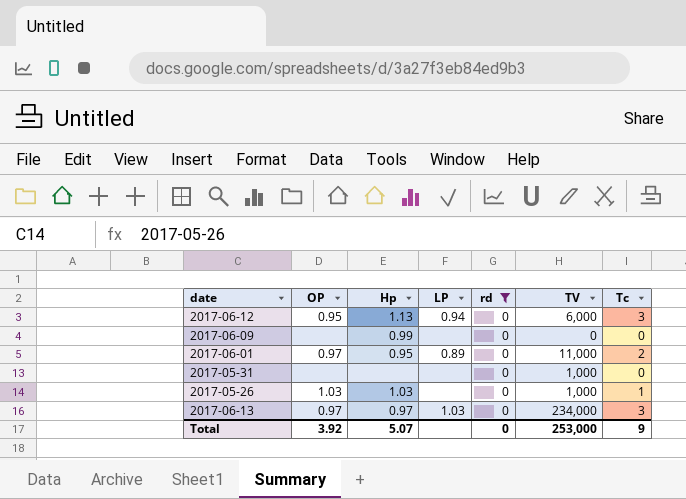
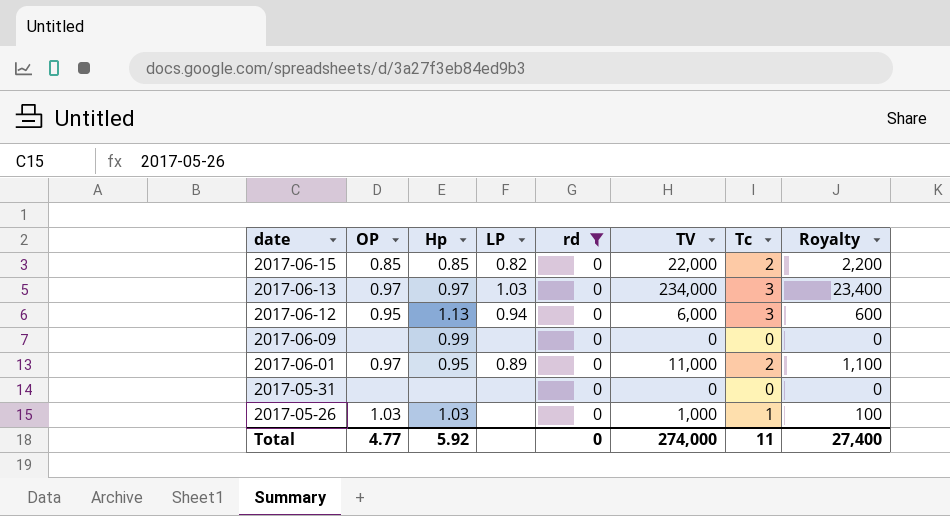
row order: none -> date descending
column Royalty | formula: none -> [TV] * 0.1
row 2017-06-15: none -> 0.85 | 0.85 | 0.82 | 0 | 22,000 | 2 | 2,200
2017-05-31 | TV: 1,000 -> 0
Total | OP: 3.92 -> 4.77
Total | Hp: 5.07 -> 5.92
Total | TV: 253,000 -> 274,000
Total | Tc: 9 -> 11

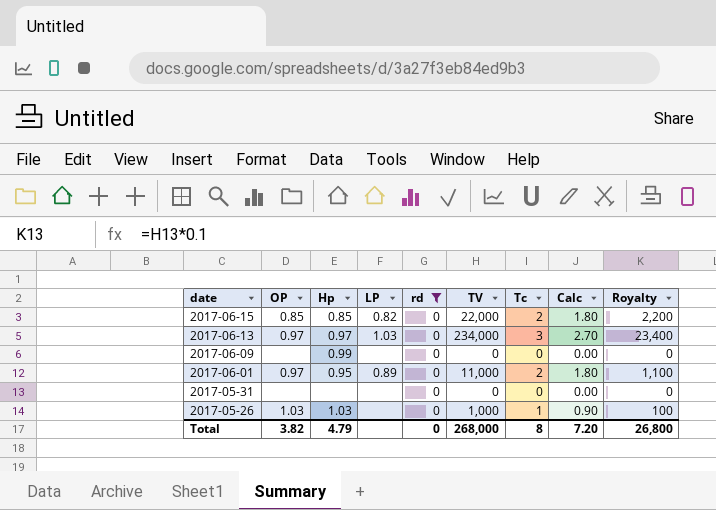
column Calc | formula: none -> [Tc] * 0.9
row 2017-06-12: 0.95 | 1.13 | 0.94 | 0 | 6,000 | 3 | 600 -> none
Total | OP: 4.77 -> 3.82
Total | Hp: 5.92 -> 4.79
Total | TV: 274,000 -> 268,000
Total | Tc: 11 -> 8
Total | Royalty: 27,400 -> 26,800

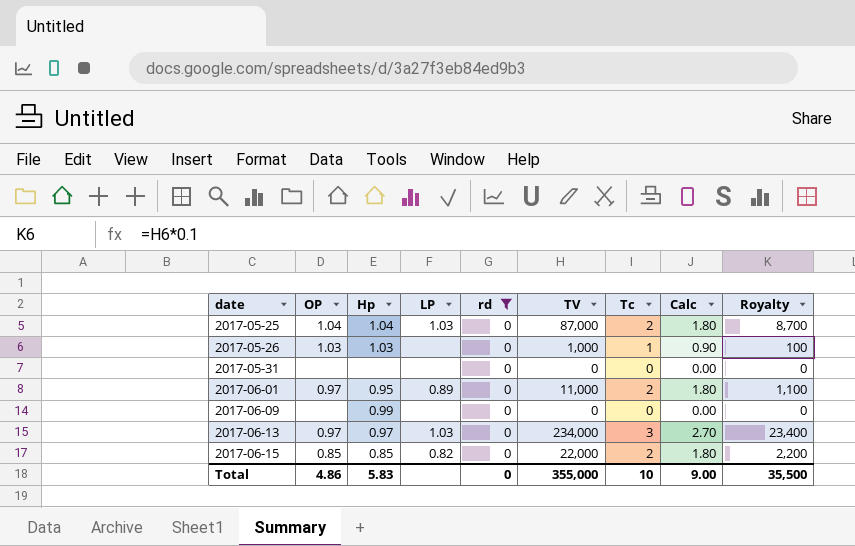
row order: date descending -> date ascending
row 2017-05-25: none -> 1.04 | 1.04 | 1.03 | 0 | 87,000 | 2 | 1.80 | 8,700
Total | OP: 3.82 -> 4.86
Total | Hp: 4.79 -> 5.83
Total | TV: 268,000 -> 355,000
Total | Tc: 8 -> 10
Total | Calc: 7.20 -> 9.00
Total | Royalty: 26,800 -> 35,500

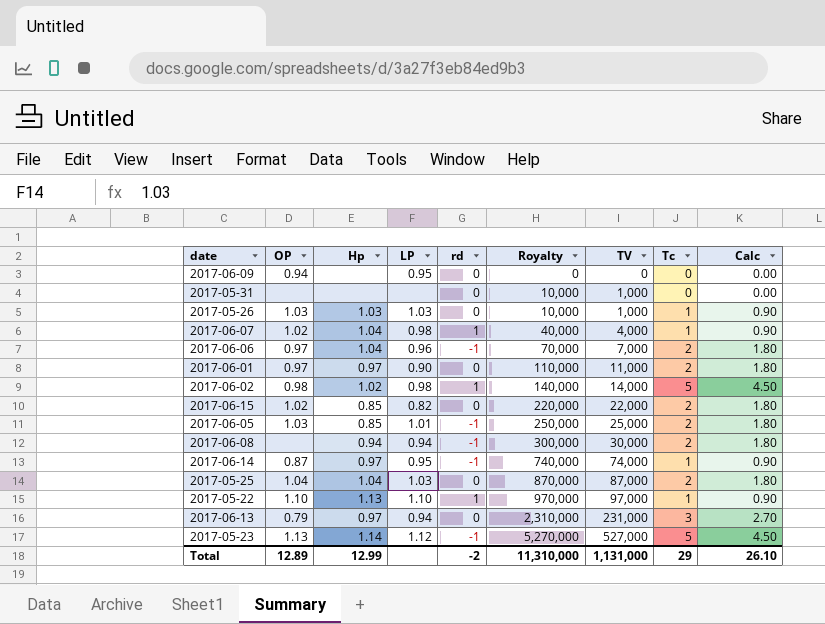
filter: rd = 0 -> none
row order: date ascending -> Royalty ascending
column Royalty | formula: [TV] * 0.1 -> [TV] * 10
column Royalty | position: 9 -> 6
2017-06-09 | OP: none -> 0.94
2017-06-09 | Hp: 0.99 -> none
2017-06-09 | LP: none -> 0.95
2017-05-31 | TV: 0 -> 1,000
2017-05-26 | LP: none -> 1.03
2017-06-01 | Hp: 0.95 -> 0.97
2017-06-01 | LP: 0.89 -> 0.90
2017-06-15 | OP: 0.85 -> 1.02
2017-06-13 | OP: 0.97 -> 0.79
2017-06-13 | LP: 1.03 -> 0.94
2017-06-13 | TV: 234,000 -> 231,000
Total | OP: 4.86 -> 12.89
Total | Hp: 5.83 -> 12.99
Total | rd: 0 -> -2
Total | Royalty: 35,500 -> 11,310,000
Total | TV: 355,000 -> 1,131,000
Total | Tc: 10 -> 29
Total | Calc: 9.00 -> 26.10

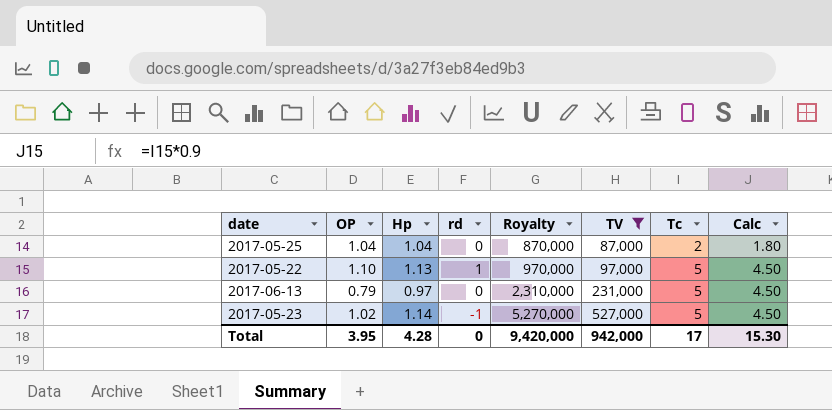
filter: none -> TV >= 87,000
column LP | position: 4 -> none
2017-05-22 | Tc: 1 -> 5
2017-05-22 | Calc: 0.90 -> 4.50
2017-06-13 | Tc: 3 -> 5
2017-06-13 | Calc: 2.70 -> 4.50
2017-05-23 | OP: 1.13 -> 1.02
Total | OP: 12.89 -> 3.95
Total | Hp: 12.99 -> 4.28
Total | rd: -2 -> 0
Total | Royalty: 11,310,000 -> 9,420,000
Total | TV: 1,131,000 -> 942,000
Total | Tc: 29 -> 17
Total | Calc: 26.10 -> 15.30

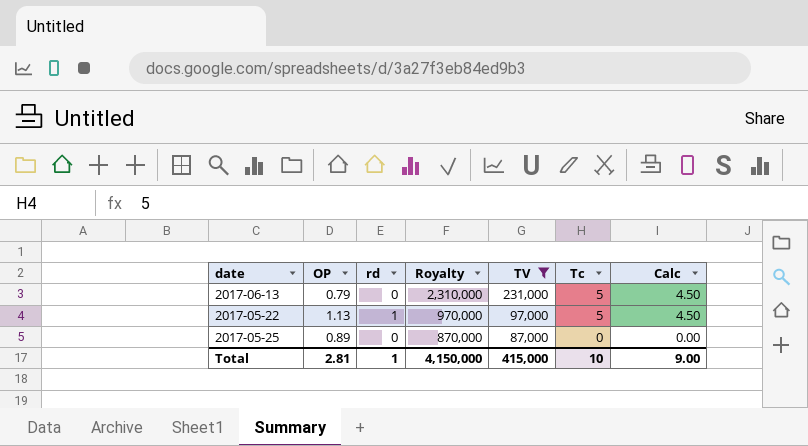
row order: Royalty ascending -> Royalty descending
column Hp | position: 3 -> none
row 2017-05-23: 1.02 | 1.14 | -1 | 5,270,000 | 527,000 | 5 | 4.50 -> none
2017-05-22 | OP: 1.10 -> 1.13
2017-05-25 | OP: 1.04 -> 0.89
2017-05-25 | Tc: 2 -> 0
2017-05-25 | Calc: 1.80 -> 0.00
Total | OP: 3.95 -> 2.81
Total | rd: 0 -> 1
Total | Royalty: 9,420,000 -> 4,150,000
Total | TV: 942,000 -> 415,000
Total | Tc: 17 -> 10
Total | Calc: 15.30 -> 9.00

